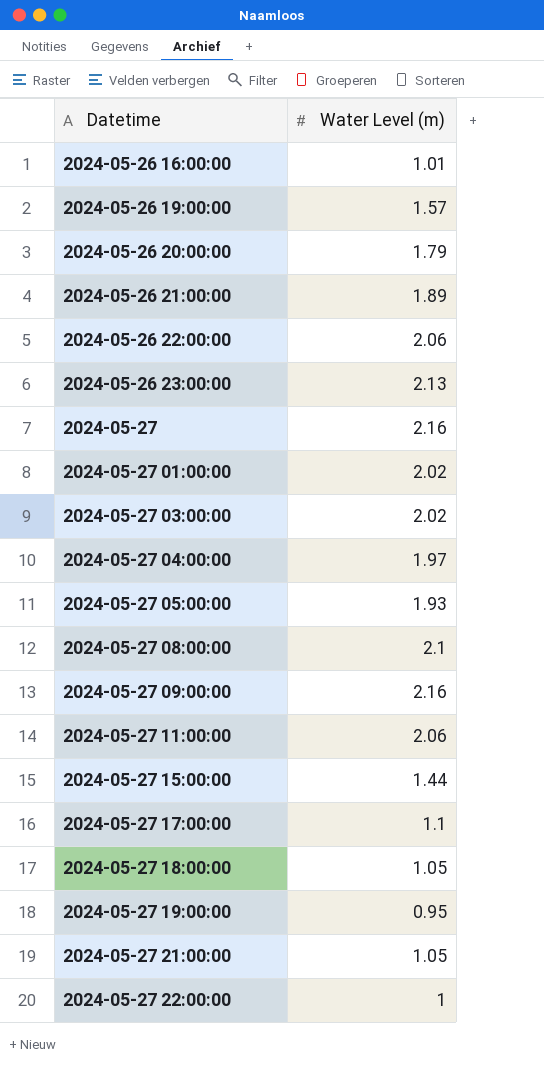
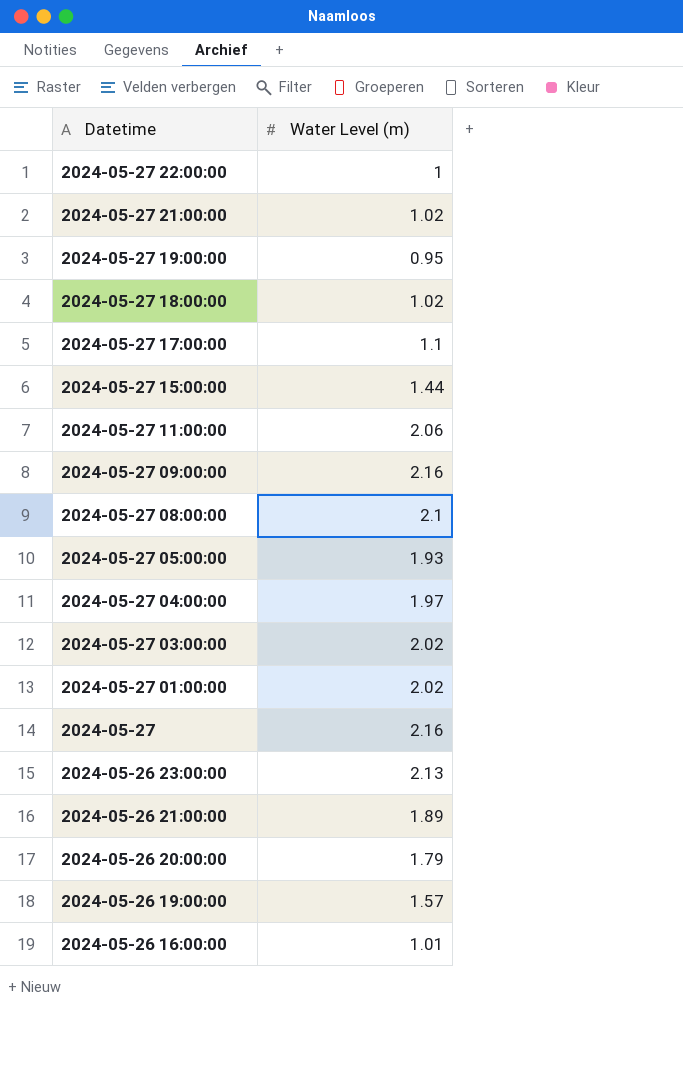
row order: Datetime ascending -> Datetime descending
row 2024-05-26 22:00:00: 2.06 -> none
2024-05-27 21:00:00 | Water Level (m): 1.05 -> 1.02
2024-05-27 18:00:00 | Water Level (m): 1.05 -> 1.02

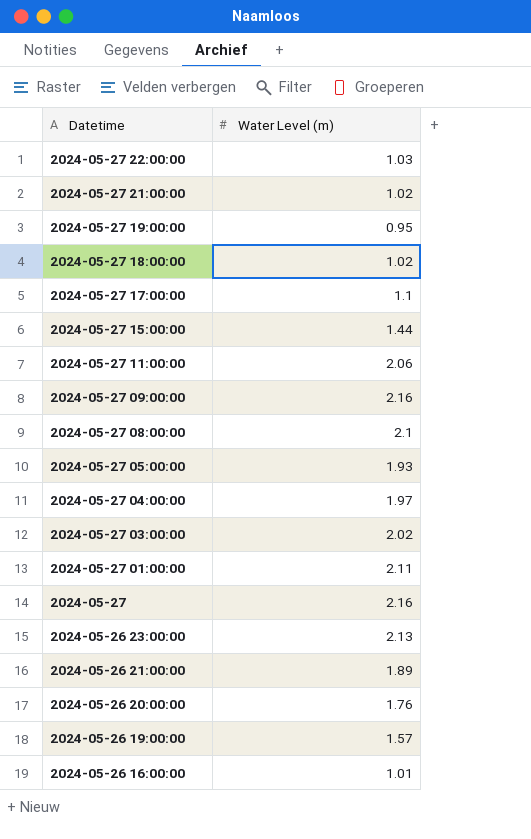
2024-05-27 22:00:00 | Water Level (m): 1 -> 1.03
2024-05-27 01:00:00 | Water Level (m): 2.02 -> 2.11
2024-05-26 20:00:00 | Water Level (m): 1.79 -> 1.76

